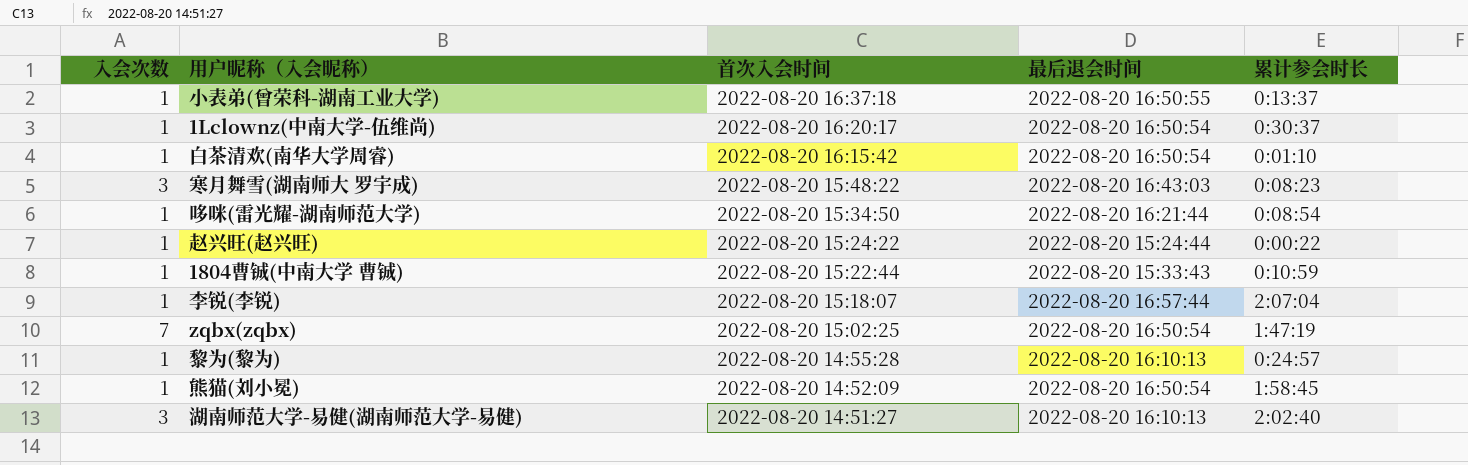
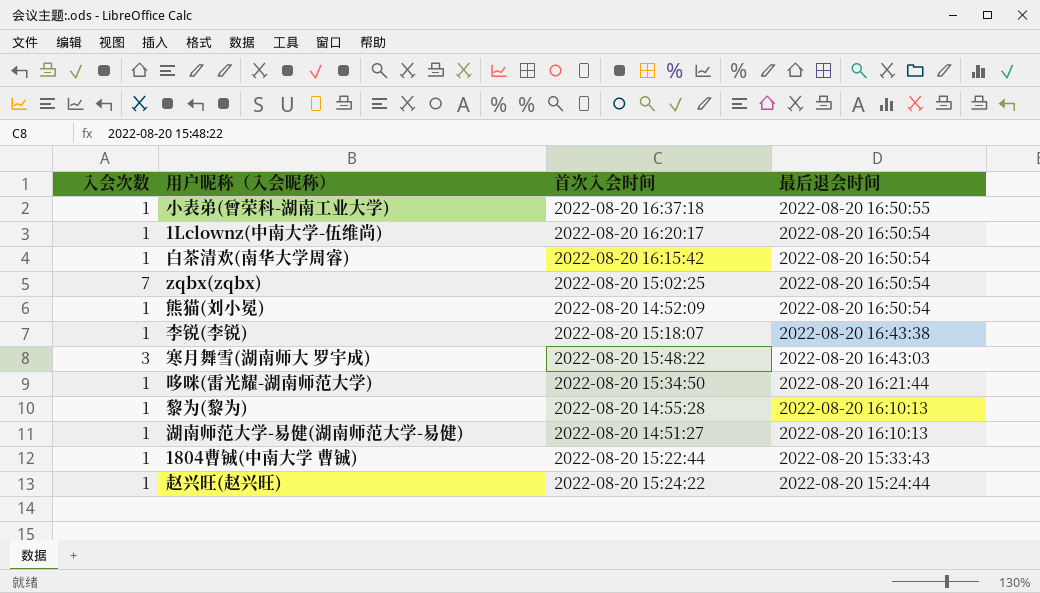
row order: 首次入会时间 descending -> 最后退会时间 descending
column 累计参会时长 | position: 5 -> none
李锐(李锐) | 最后退会时间: 2022-08-20 16:57:44 -> 2022-08-20 16:43:38
湖南师范大学-易健(湖南师范大学-易健) | 入会次数: 3 -> 1

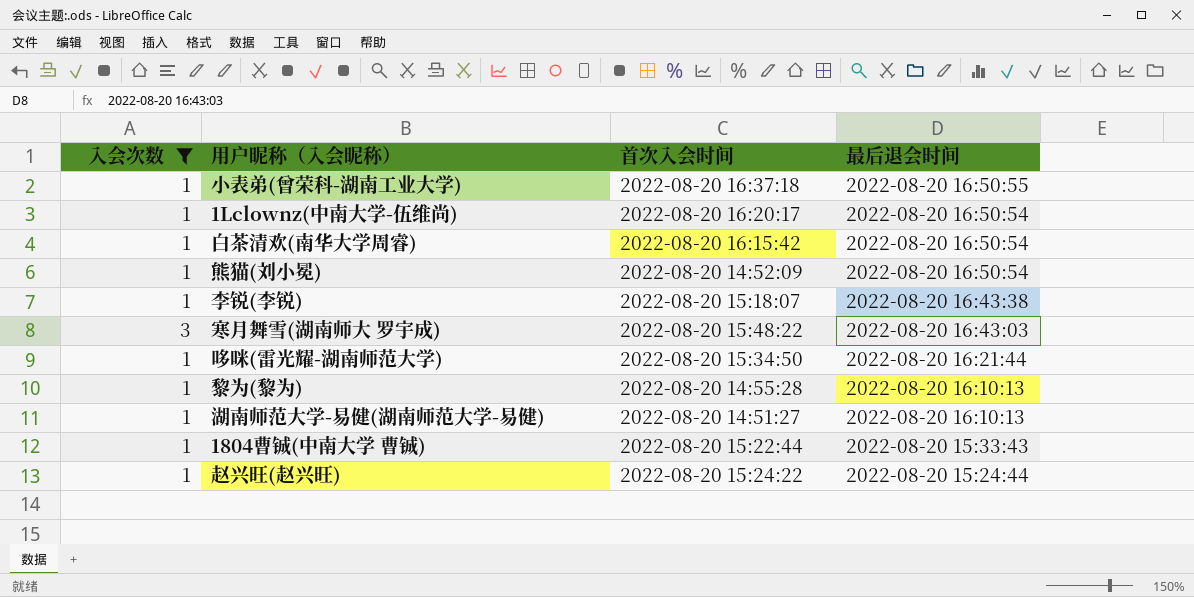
filter: none -> 入会次数 != 7

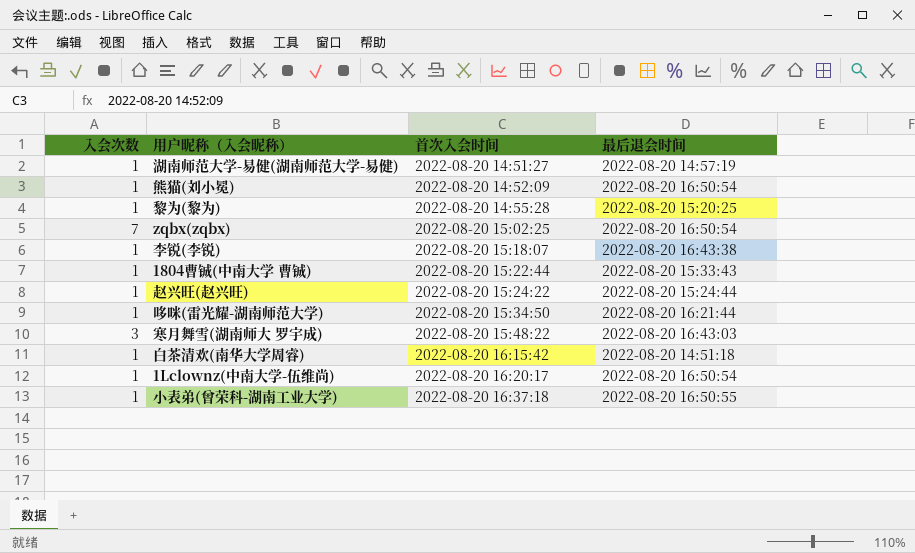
filter: 入会次数 != 7 -> none
row order: 最后退会时间 descending -> 首次入会时间 ascending
湖南师范大学-易健(湖南师范大学-易健) | 最后退会时间: 2022-08-20 16:10:13 -> 2022-08-20 14:57:19
黎为(黎为) | 最后退会时间: 2022-08-20 16:10:13 -> 2022-08-20 15:20:25
白茶清欢(南华大学周睿) | 最后退会时间: 2022-08-20 16:50:54 -> 2022-08-20 14:51:18

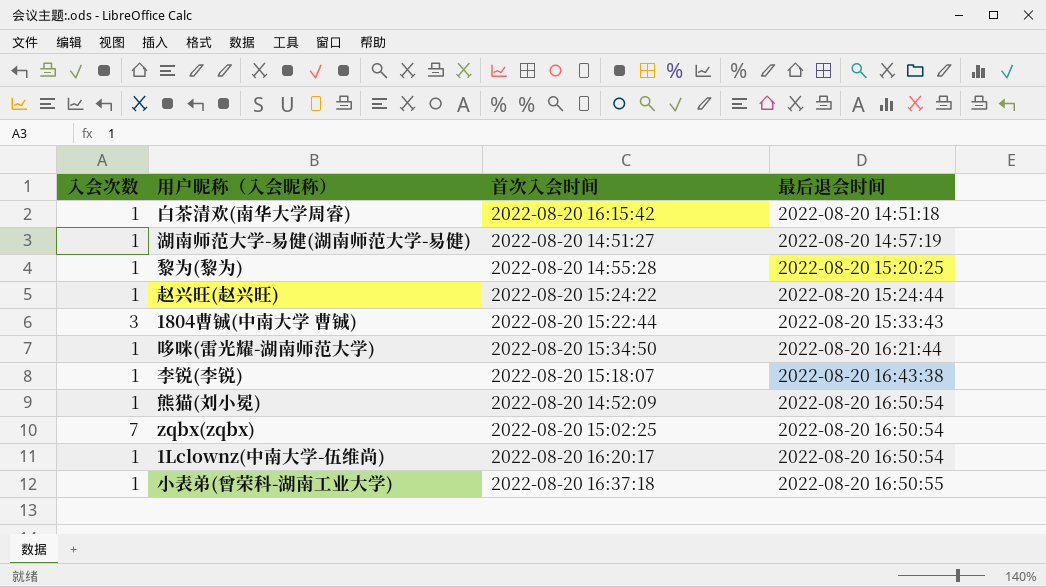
row order: 首次入会时间 ascending -> 最后退会时间 ascending
row 寒月舞雪(湖南师大 罗宇成): 3 | 2022-08-20 15:48:22 | 2022-08-20 16:43:03 -> none
1804曹铖(中南大学 曹铖) | 入会次数: 1 -> 3

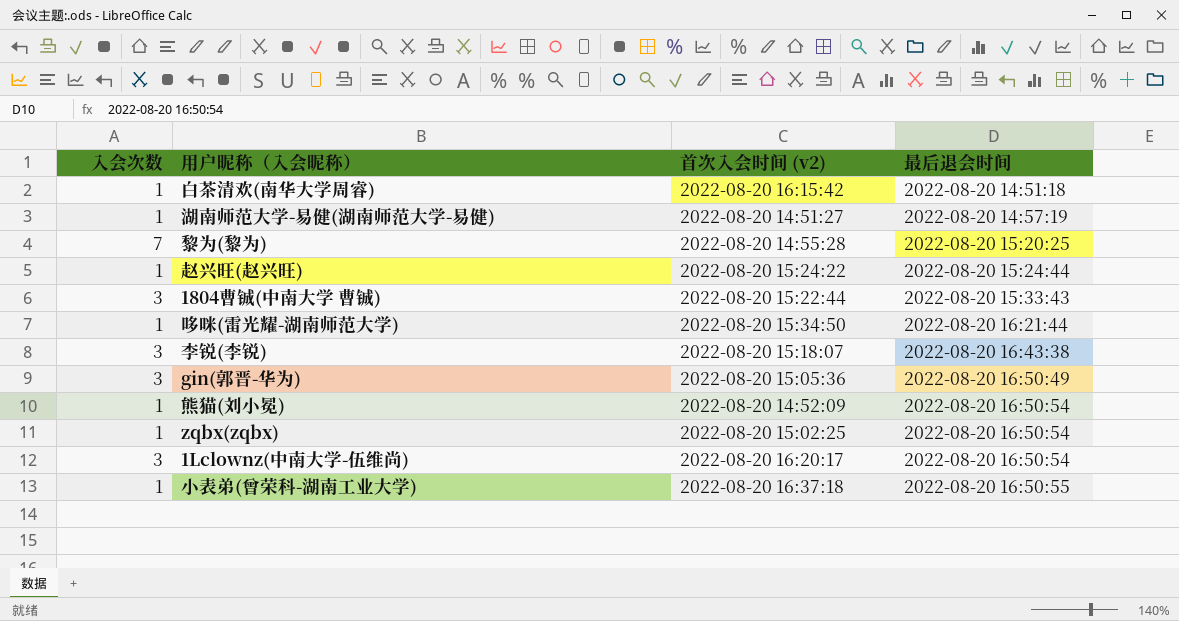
column name: 首次入会时间 -> 首次入会时间 (v2)
黎为(黎为) | 入会次数: 1 -> 7
李锐(李锐) | 入会次数: 1 -> 3
row gin(郭晋-华为): none -> 3 | 2022-08-20 15:05:36 | 2022-08-20 16:50:49
zqbx(zqbx) | 入会次数: 7 -> 1
1Lclownz(中南大学-伍维尚) | 入会次数: 1 -> 3

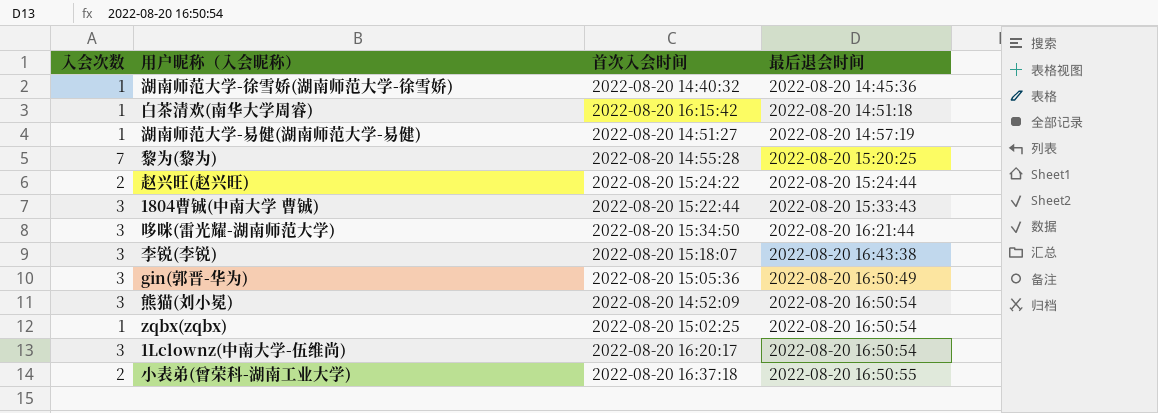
column name: 首次入会时间 (v2) -> 首次入会时间
row 湖南师范大学-徐雪娇(湖南师范大学-徐雪娇): none -> 1 | 2022-08-20 14:40:32 | 2022-08-20 14:45:36
赵兴旺(赵兴旺) | 入会次数: 1 -> 2
哆咪(雷光耀-湖南师范大学) | 入会次数: 1 -> 3
熊猫(刘小冕) | 入会次数: 1 -> 3
小表弟(曾荣科-湖南工业大学) | 入会次数: 1 -> 2

